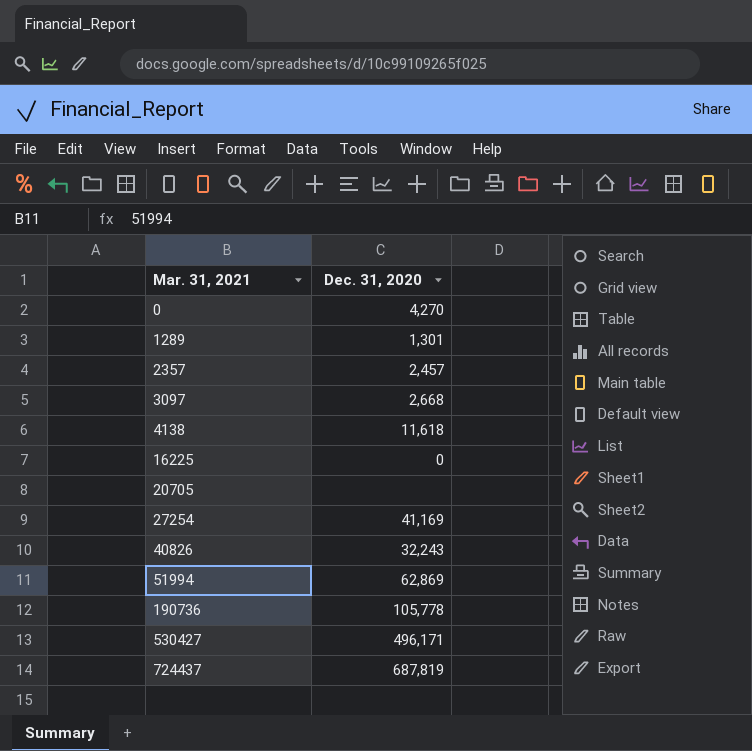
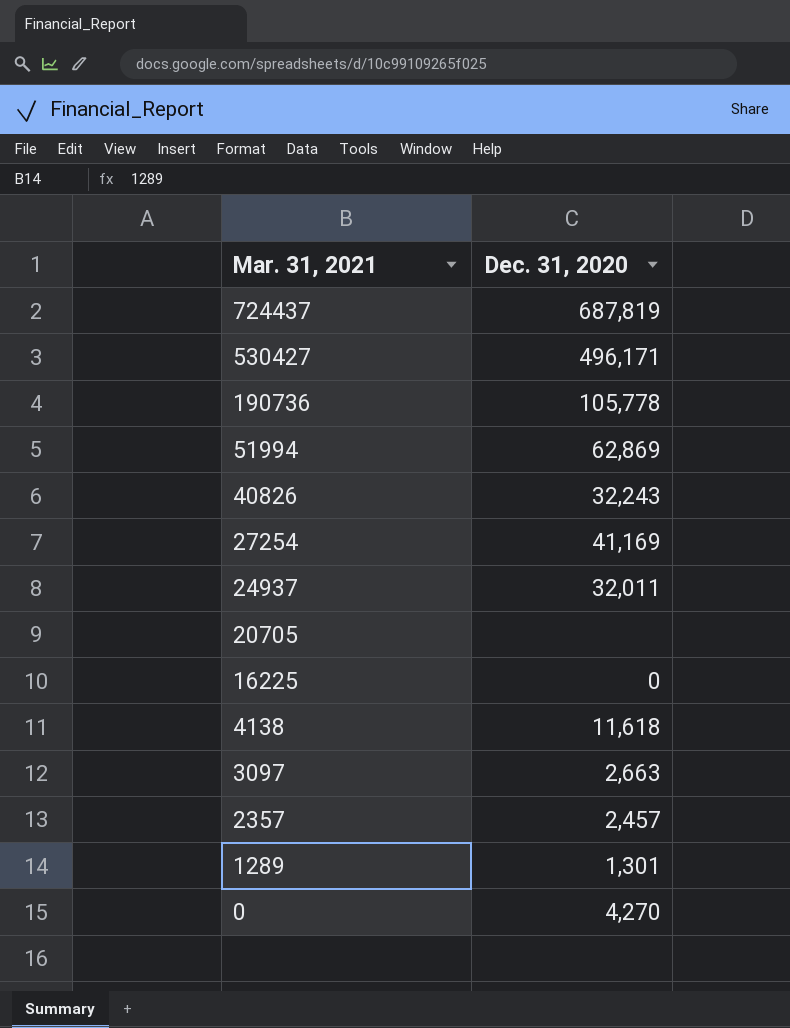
row order: Mar. 31, 2021 ascending -> Mar. 31, 2021 descending
row 24937: none -> 32,011
3097 | Dec. 31, 2020: 2,668 -> 2,663

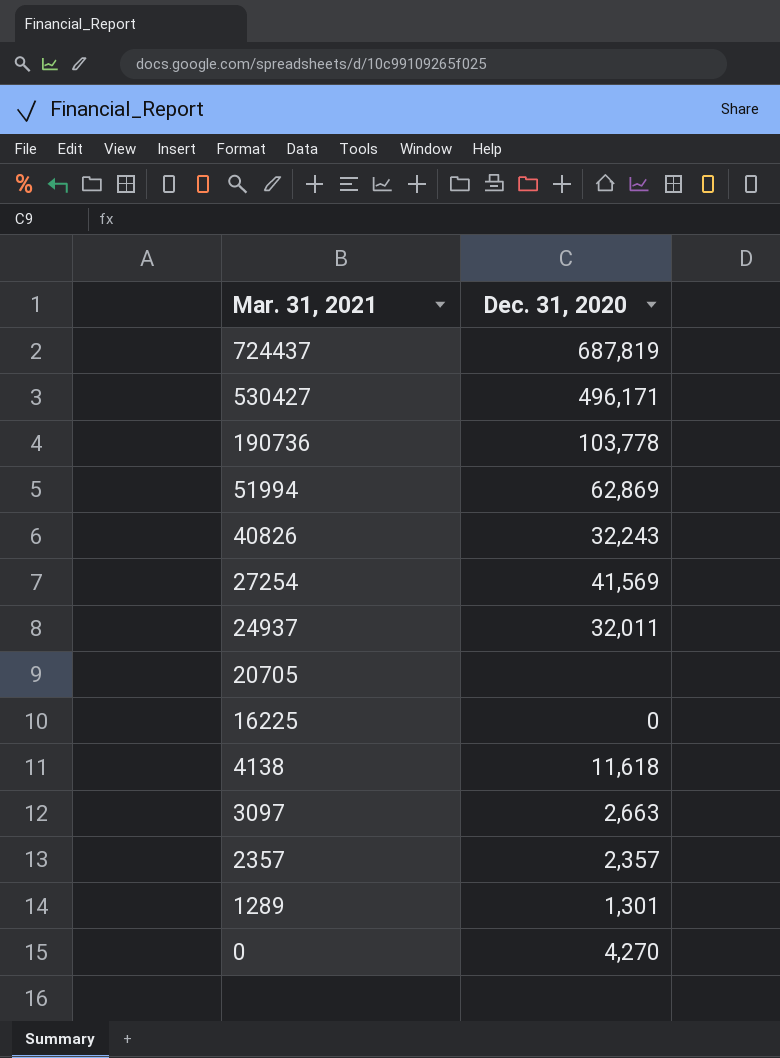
190736 | Dec. 31, 2020: 105,778 -> 103,778
27254 | Dec. 31, 2020: 41,169 -> 41,569
2357 | Dec. 31, 2020: 2,457 -> 2,357

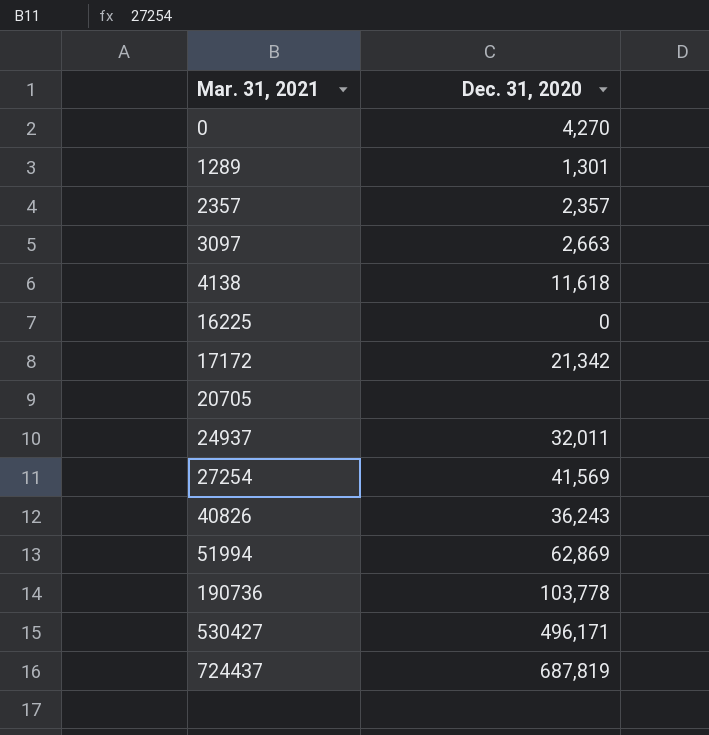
row order: Mar. 31, 2021 descending -> Mar. 31, 2021 ascending
row 17172: none -> 21,342
40826 | Dec. 31, 2020: 32,243 -> 36,243

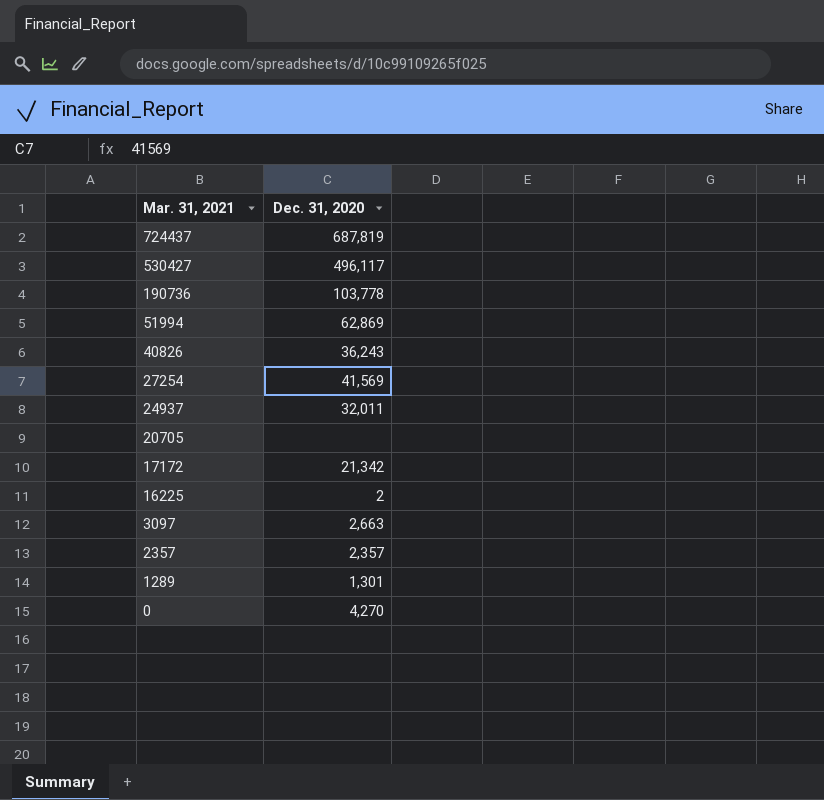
row order: Mar. 31, 2021 ascending -> Mar. 31, 2021 descending
row 4138: 11,618 -> none
530427 | Dec. 31, 2020: 496,171 -> 496,117
16225 | Dec. 31, 2020: 0 -> 2

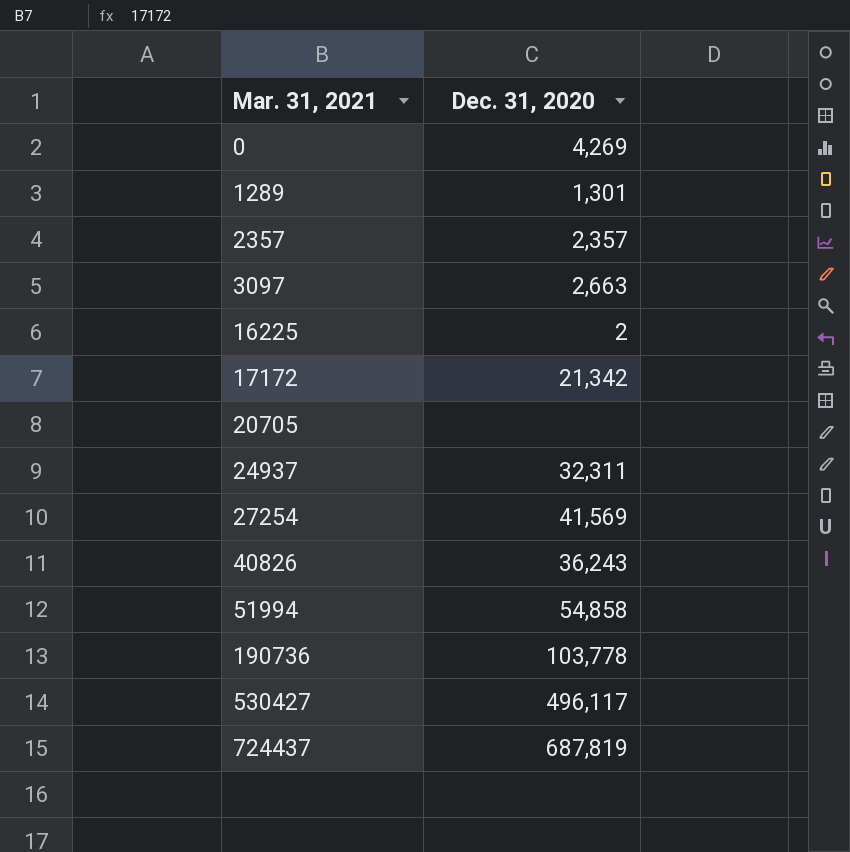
row order: Mar. 31, 2021 descending -> Mar. 31, 2021 ascending
0 | Dec. 31, 2020: 4,270 -> 4,269
24937 | Dec. 31, 2020: 32,011 -> 32,311
51994 | Dec. 31, 2020: 62,869 -> 54,858

